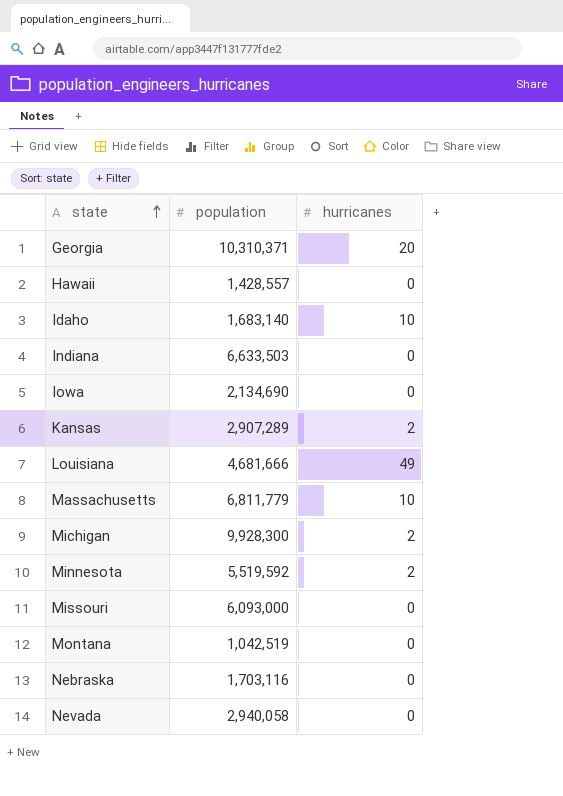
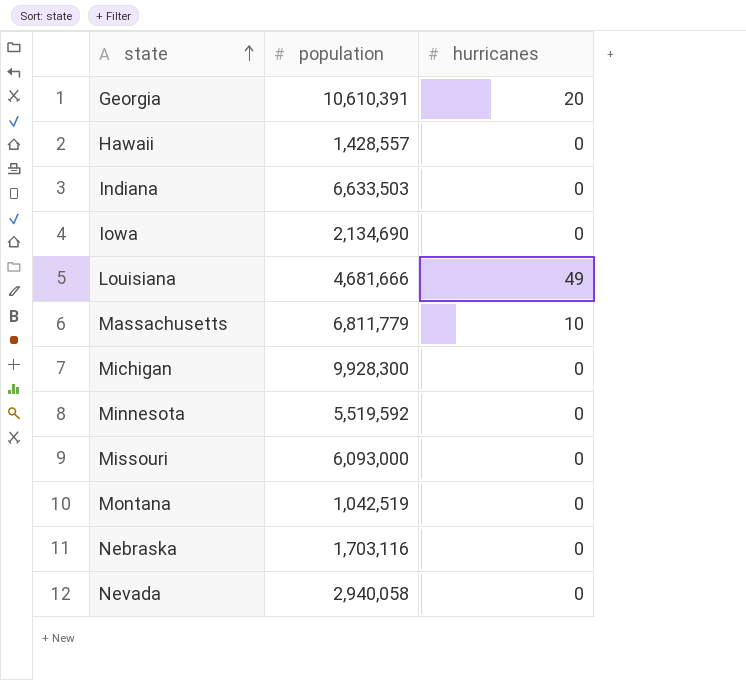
row Idaho: 1,683,140 | 10 -> none
row Kansas: 2,907,289 | 2 -> none
Georgia | population: 10,310,371 -> 10,610,391
Michigan | hurricanes: 2 -> 0
Minnesota | hurricanes: 2 -> 0

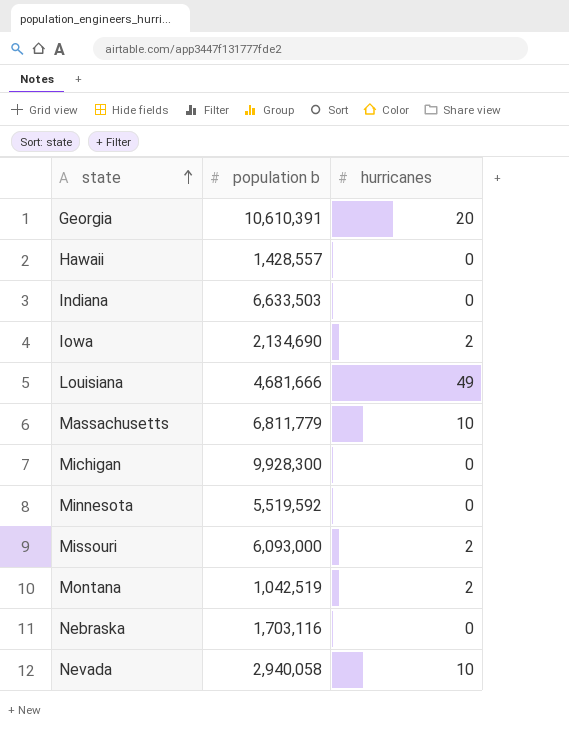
column name: population -> population b
Iowa | hurricanes: 0 -> 2
Missouri | hurricanes: 0 -> 2
Montana | hurricanes: 0 -> 2
Nevada | hurricanes: 0 -> 10

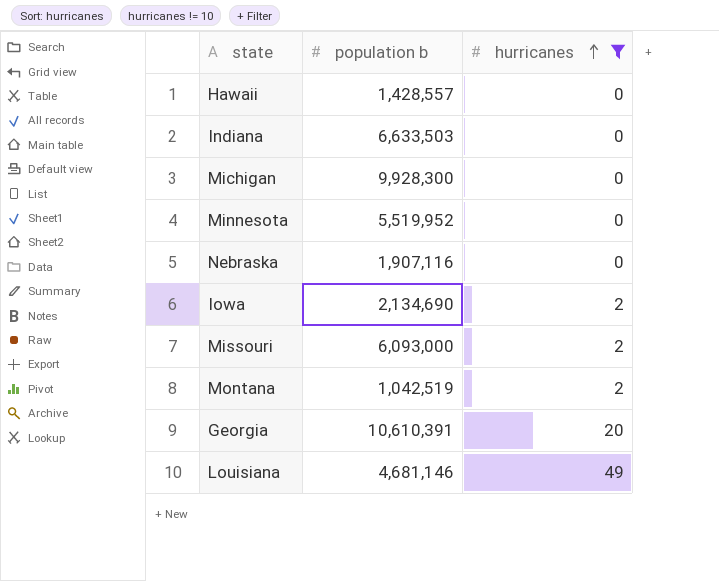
filter: none -> hurricanes != 10
row order: state ascending -> hurricanes ascending
Minnesota | population b: 5,519,592 -> 5,519,952
Nebraska | population b: 1,703,116 -> 1,907,116
Louisiana | population b: 4,681,666 -> 4,681,146

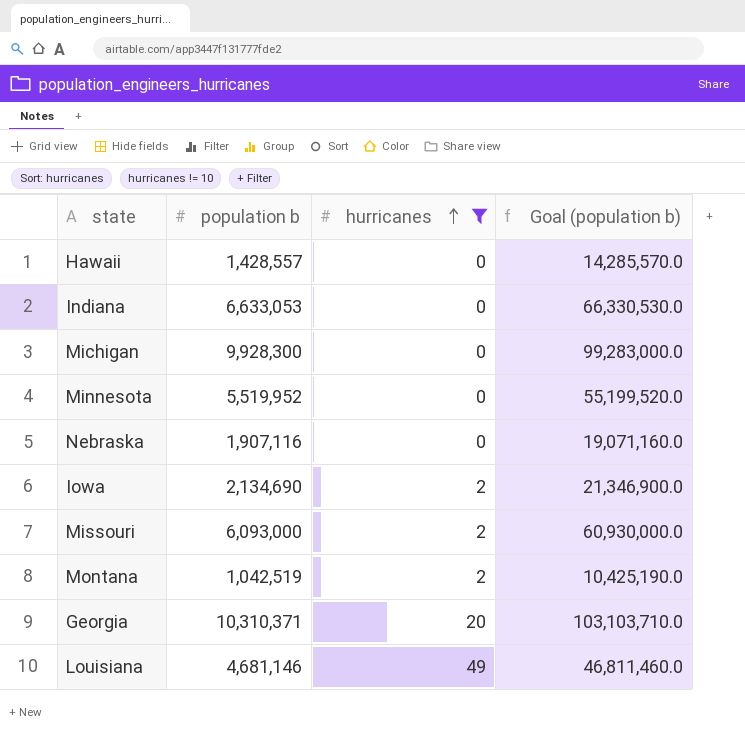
column Goal (population b) | formula: none -> [population b] * 10
Indiana | population b: 6,633,503 -> 6,633,053
Georgia | population b: 10,610,391 -> 10,310,371

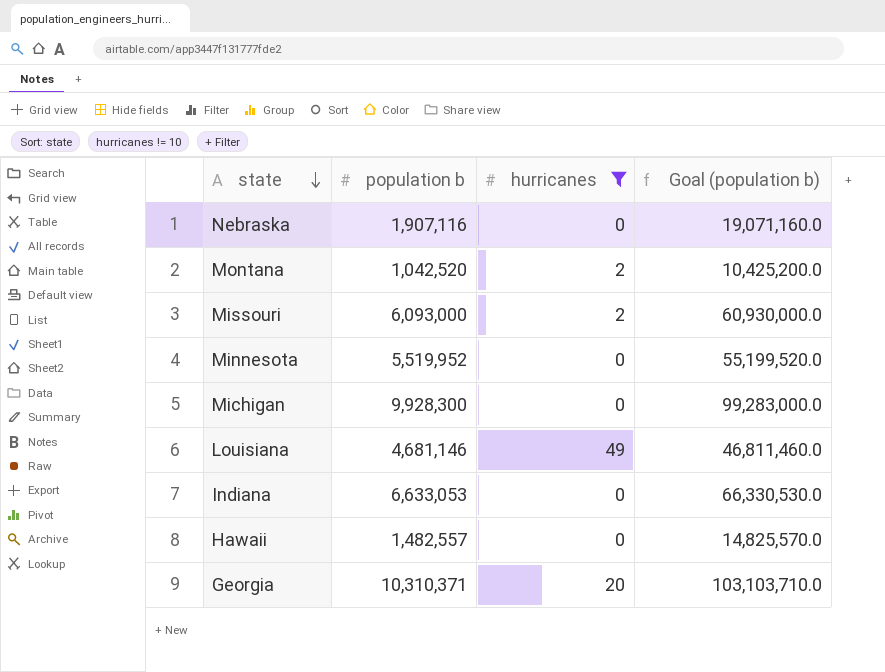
row order: hurricanes ascending -> state descending
row Iowa: 2,134,690 | 2 | 21,346,900.0 -> none
Montana | population b: 1,042,519 -> 1,042,520
Montana | Goal (population b): 10,425,190.0 -> 10,425,200.0
Hawaii | population b: 1,428,557 -> 1,482,557
Hawaii | Goal (population b): 14,285,570.0 -> 14,825,570.0

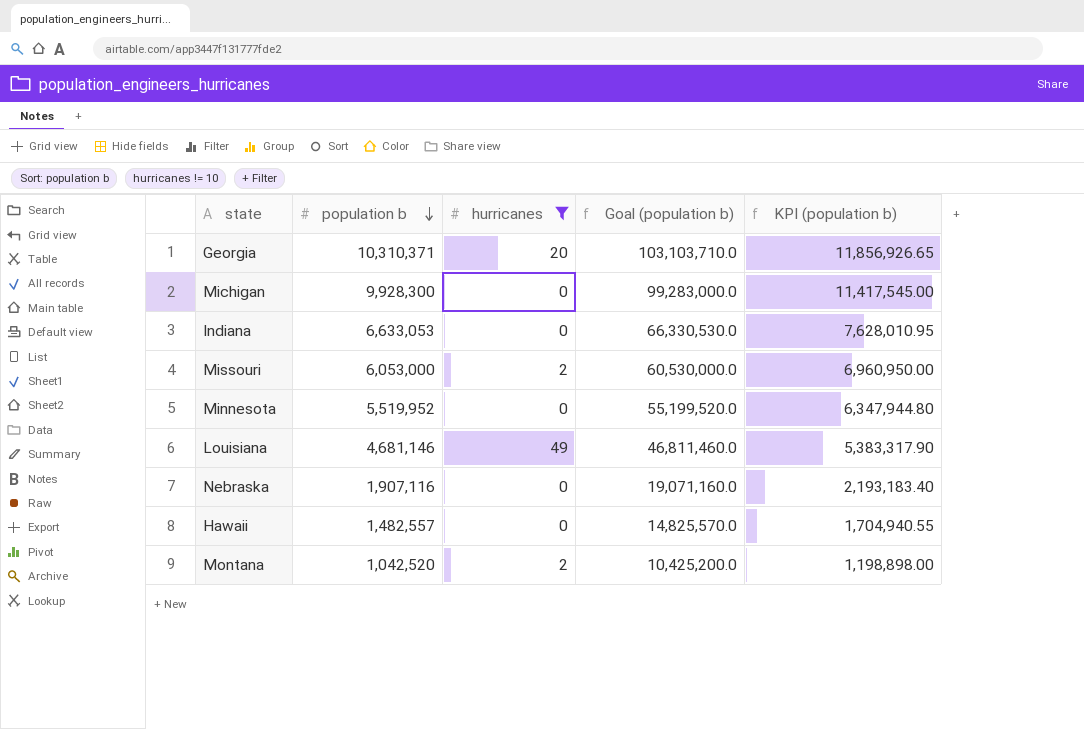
row order: state descending -> population b descending
column KPI (population b) | formula: none -> [population b] * 1.15
Missouri | population b: 6,093,000 -> 6,053,000
Missouri | Goal (population b): 60,930,000.0 -> 60,530,000.0

